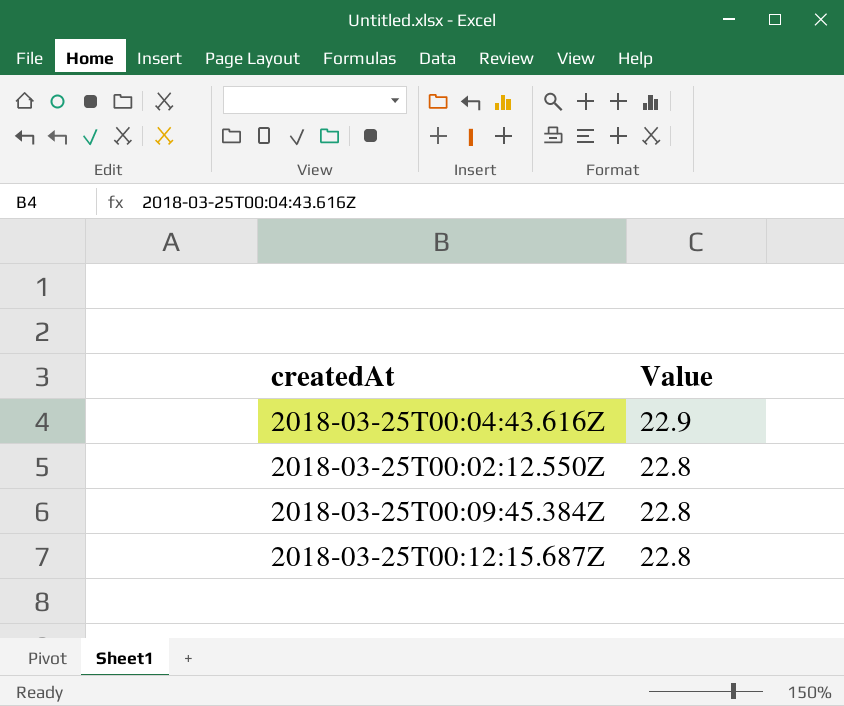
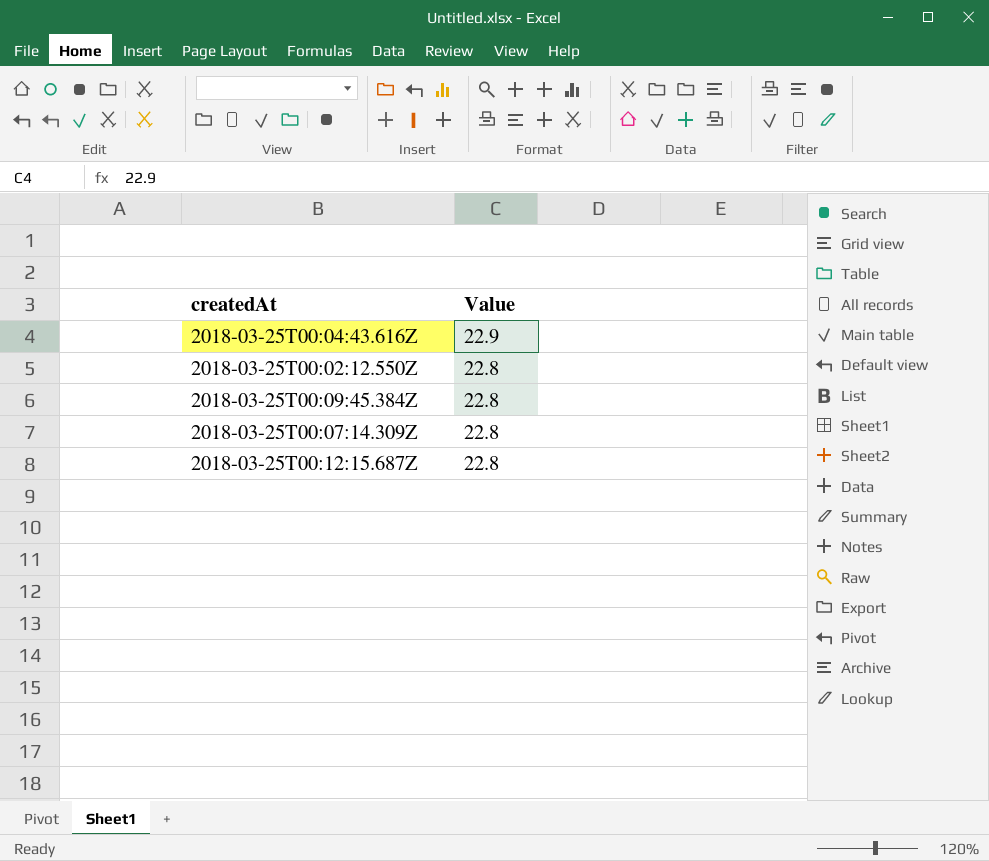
row 2018-03-25T00:07:14.309Z: none -> 22.8

